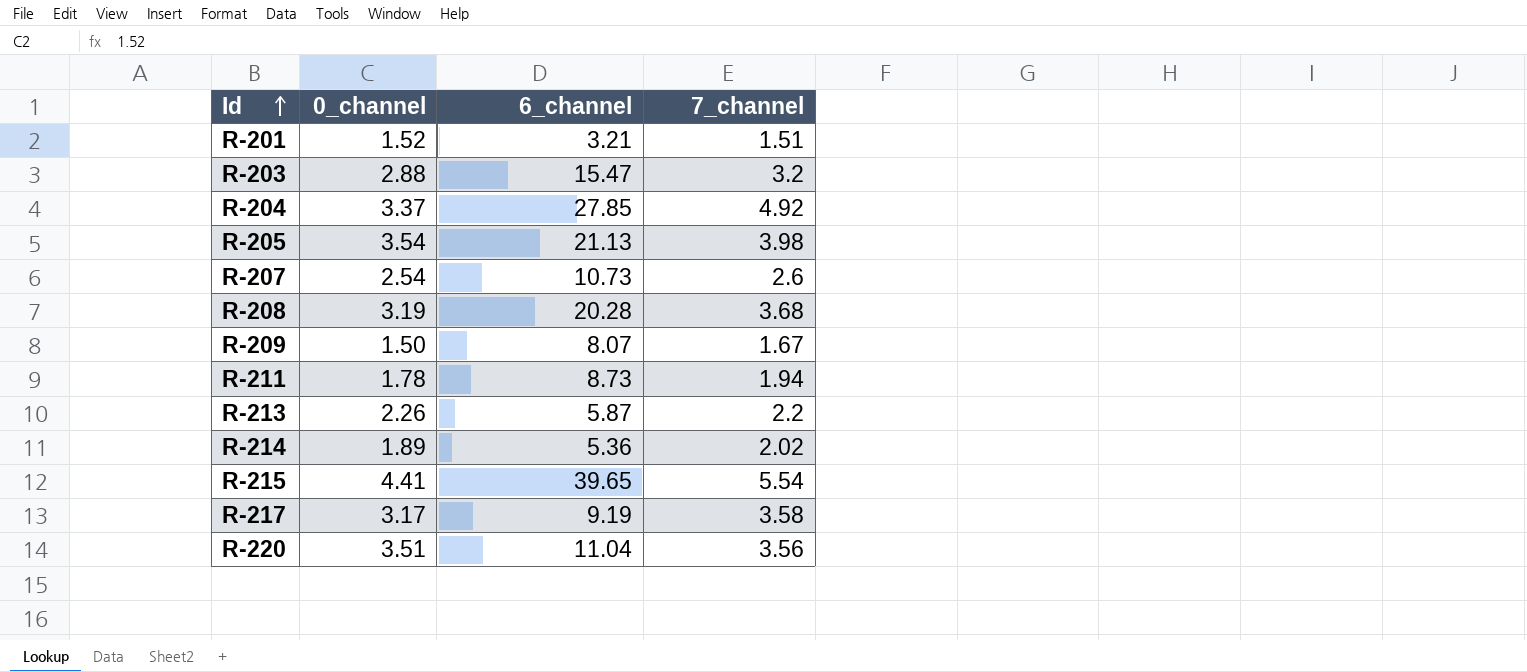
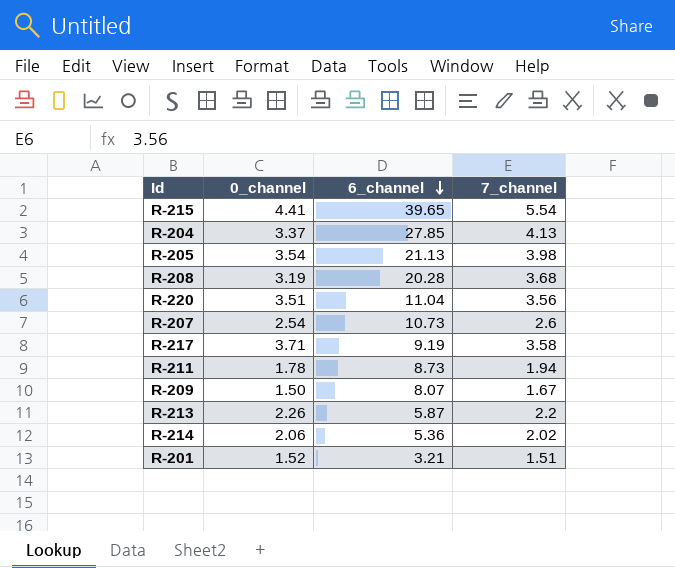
row order: Id ascending -> 6_channel descending
row R-203: 2.88 | 15.47 | 3.2 -> none
R-204 | 7_channel: 4.92 -> 4.13
R-217 | 0_channel: 3.17 -> 3.71
R-214 | 0_channel: 1.89 -> 2.06

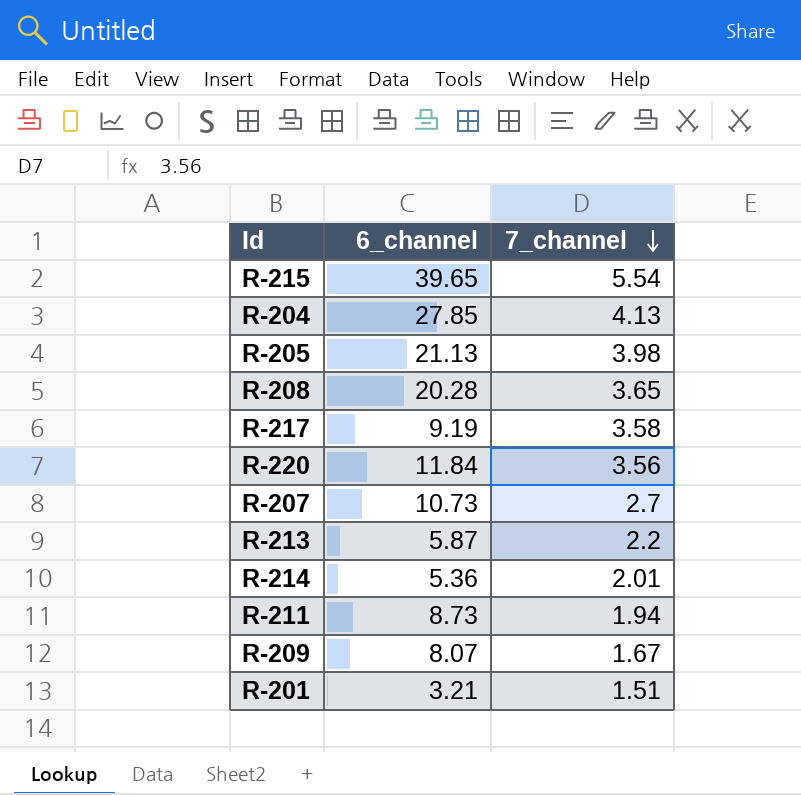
row order: 6_channel descending -> 7_channel descending
column 0_channel | position: 2 -> none
R-208 | 7_channel: 3.68 -> 3.65
R-220 | 6_channel: 11.04 -> 11.84
R-207 | 7_channel: 2.6 -> 2.7
R-214 | 7_channel: 2.02 -> 2.01

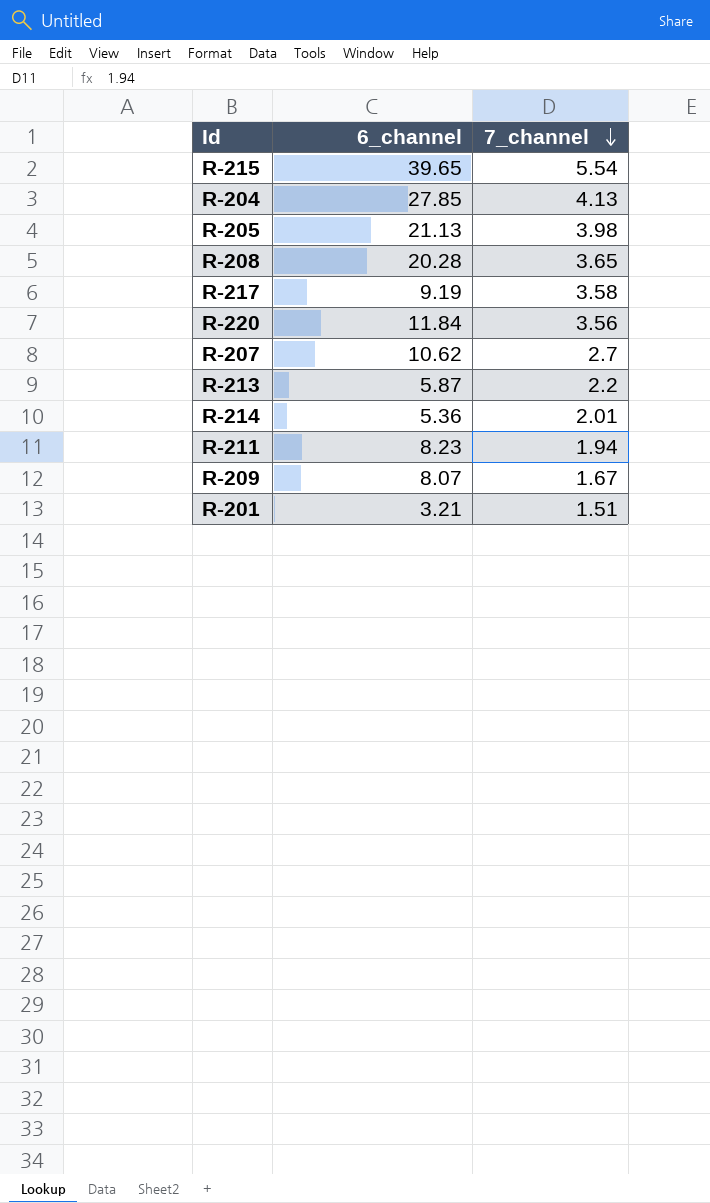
R-207 | 6_channel: 10.73 -> 10.62
R-211 | 6_channel: 8.73 -> 8.23

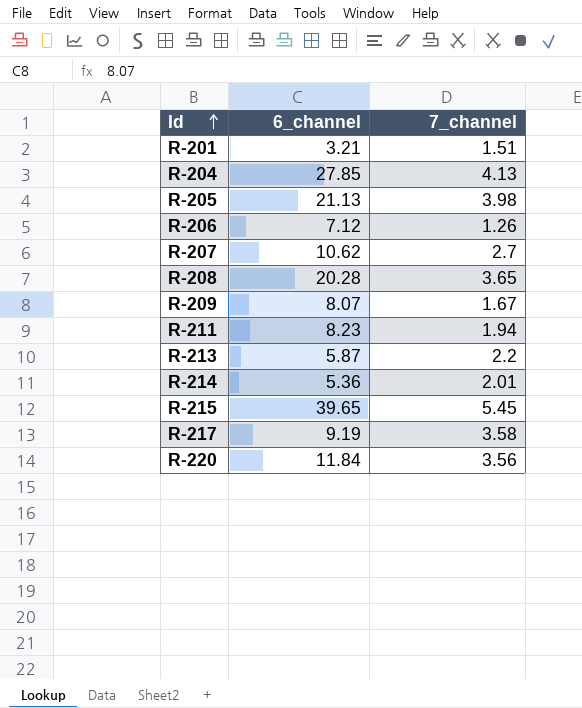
row order: 7_channel descending -> Id ascending
row R-206: none -> 7.12 | 1.26
R-215 | 7_channel: 5.54 -> 5.45

